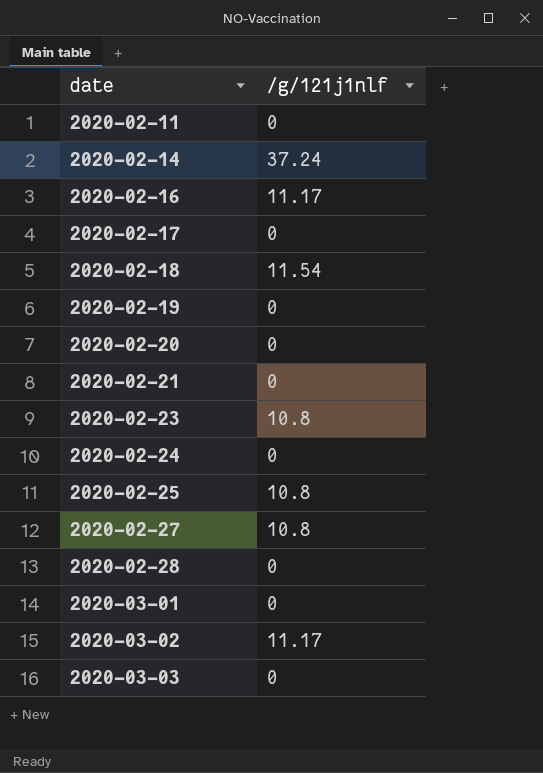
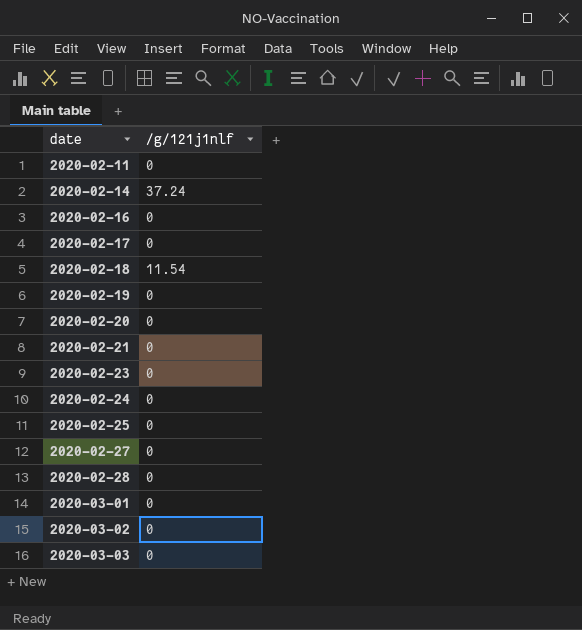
2020-02-16 | /g/121j1nlf: 11.17 -> 0
2020-02-23 | /g/121j1nlf: 10.8 -> 0
2020-02-25 | /g/121j1nlf: 10.8 -> 0
2020-02-27 | /g/121j1nlf: 10.8 -> 0
2020-03-02 | /g/121j1nlf: 11.17 -> 0

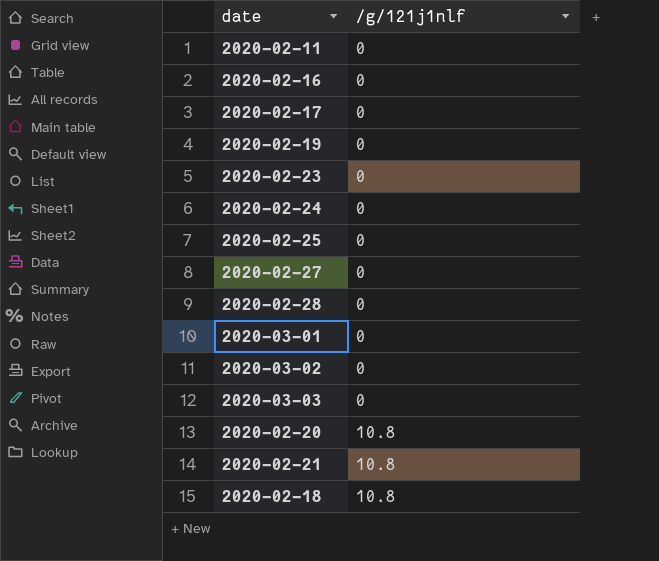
row order: date ascending -> /g/121j1nlf ascending
row 2020-02-14: 37.24 -> none
2020-02-20 | /g/121j1nlf: 0 -> 10.8
2020-02-21 | /g/121j1nlf: 0 -> 10.8
2020-02-18 | /g/121j1nlf: 11.54 -> 10.8

